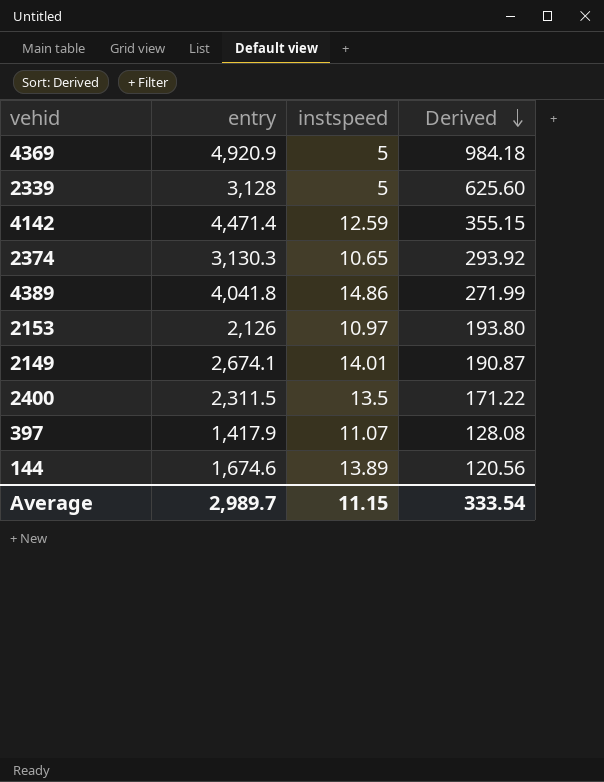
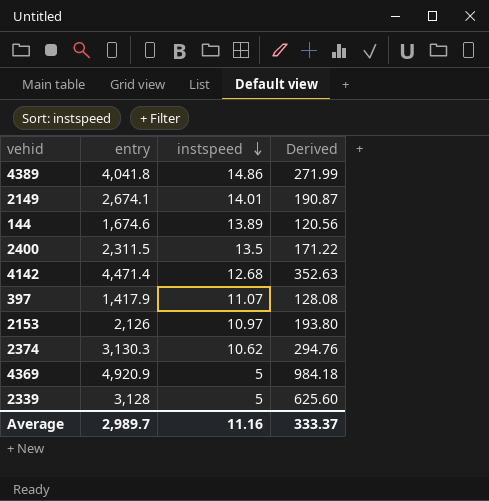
row order: Derived descending -> instspeed descending
4142 | instspeed: 12.59 -> 12.68
4142 | Derived: 355.15 -> 352.63
2374 | instspeed: 10.65 -> 10.62
2374 | Derived: 293.92 -> 294.76
Average | instspeed: 11.15 -> 11.16
Average | Derived: 333.54 -> 333.37

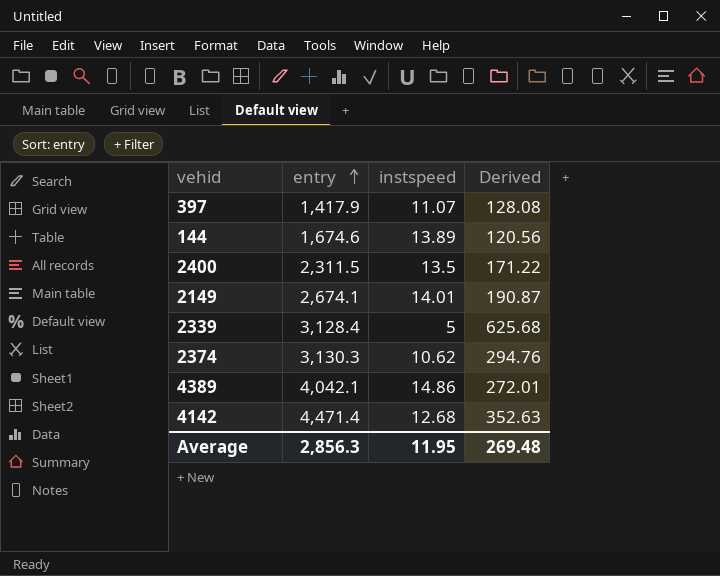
row order: instspeed descending -> entry ascending
row 2153: 2,126 | 10.97 | 193.80 -> none
row 4369: 4,920.9 | 5 | 984.18 -> none
2339 | entry: 3,128 -> 3,128.4
2339 | Derived: 625.60 -> 625.68
4389 | entry: 4,041.8 -> 4,042.1
4389 | Derived: 271.99 -> 272.01
Average | entry: 2,989.7 -> 2,856.3
Average | instspeed: 11.16 -> 11.95
Average | Derived: 333.37 -> 269.48

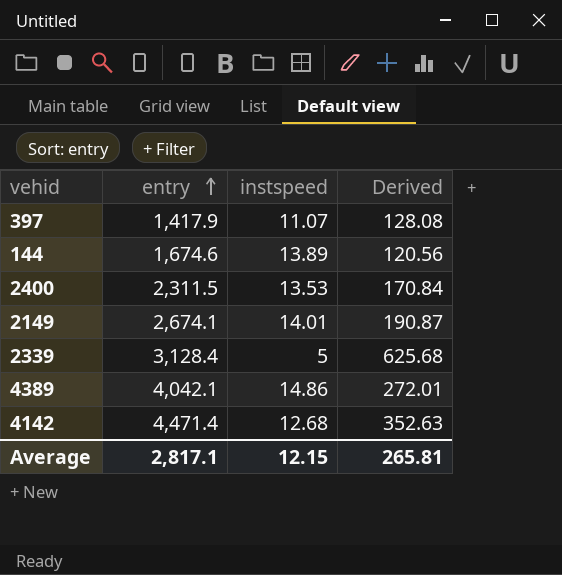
row 2374: 3,130.3 | 10.62 | 294.76 -> none
2400 | instspeed: 13.5 -> 13.53
2400 | Derived: 171.22 -> 170.84
Average | entry: 2,856.3 -> 2,817.1
Average | instspeed: 11.95 -> 12.15
Average | Derived: 269.48 -> 265.81

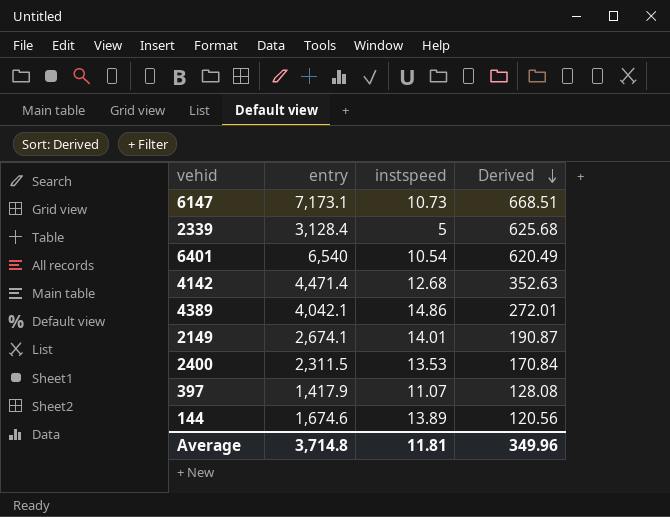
row order: entry ascending -> Derived descending
row 6147: none -> 7,173.1 | 10.73 | 668.51
row 6401: none -> 6,540 | 10.54 | 620.49
Average | entry: 2,817.1 -> 3,714.8
Average | instspeed: 12.15 -> 11.81
Average | Derived: 265.81 -> 349.96

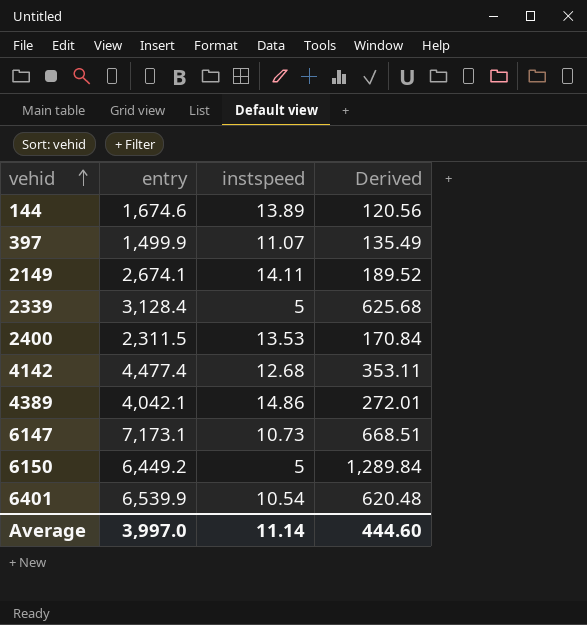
row order: Derived descending -> vehid ascending
397 | entry: 1,417.9 -> 1,499.9
397 | Derived: 128.08 -> 135.49
2149 | instspeed: 14.01 -> 14.11
2149 | Derived: 190.87 -> 189.52
4142 | entry: 4,471.4 -> 4,477.4
4142 | Derived: 352.63 -> 353.11
row 6150: none -> 6,449.2 | 5 | 1,289.84
6401 | entry: 6,540 -> 6,539.9
6401 | Derived: 620.49 -> 620.48
Average | entry: 3,714.8 -> 3,997.0
Average | instspeed: 11.81 -> 11.14
Average | Derived: 349.96 -> 444.60

